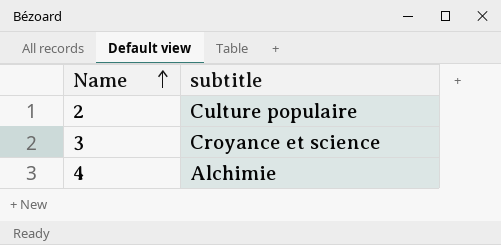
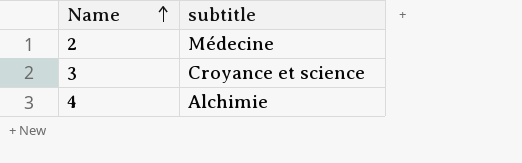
2 | subtitle: Culture populaire -> Médecine

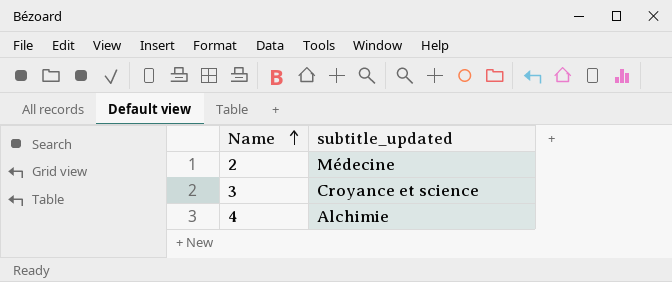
column name: subtitle -> subtitle_updated

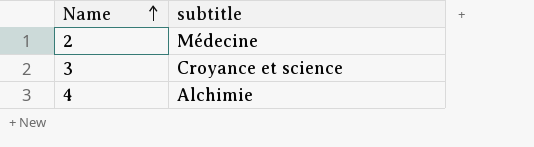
column name: subtitle_updated -> subtitle

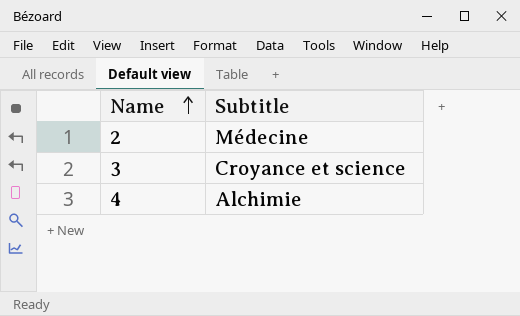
column name: subtitle -> Subtitle

